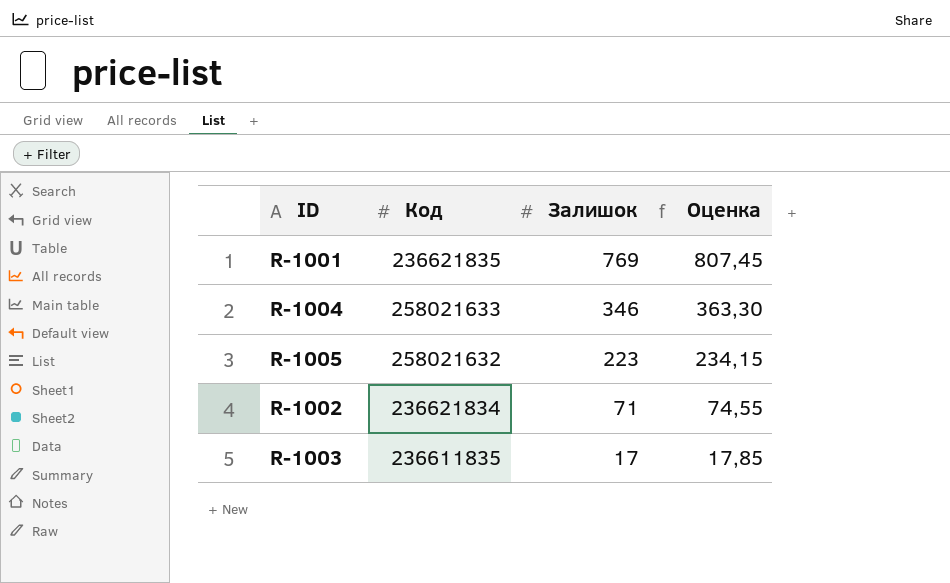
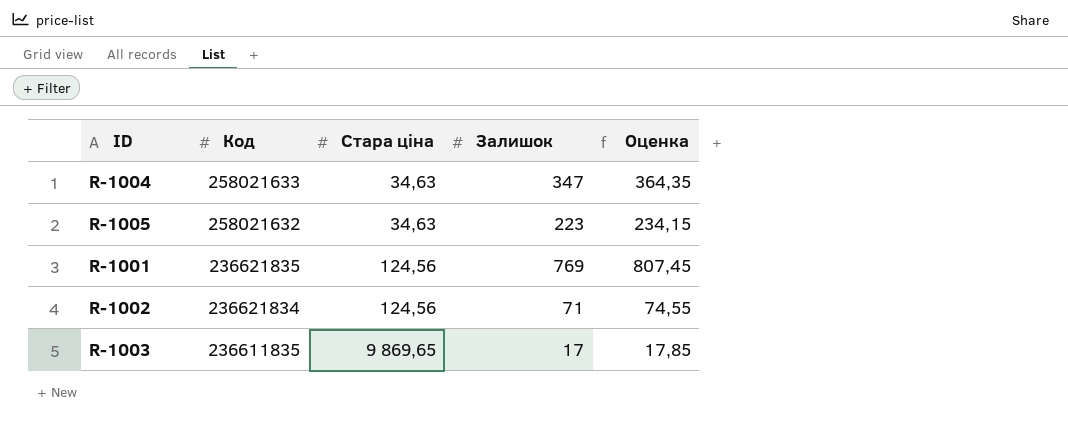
row order: Залишок descending -> Код descending
column Стара ціна | position: none -> 3
R-1004 | Залишок: 346 -> 347
R-1004 | Оценка: 363,30 -> 364,35

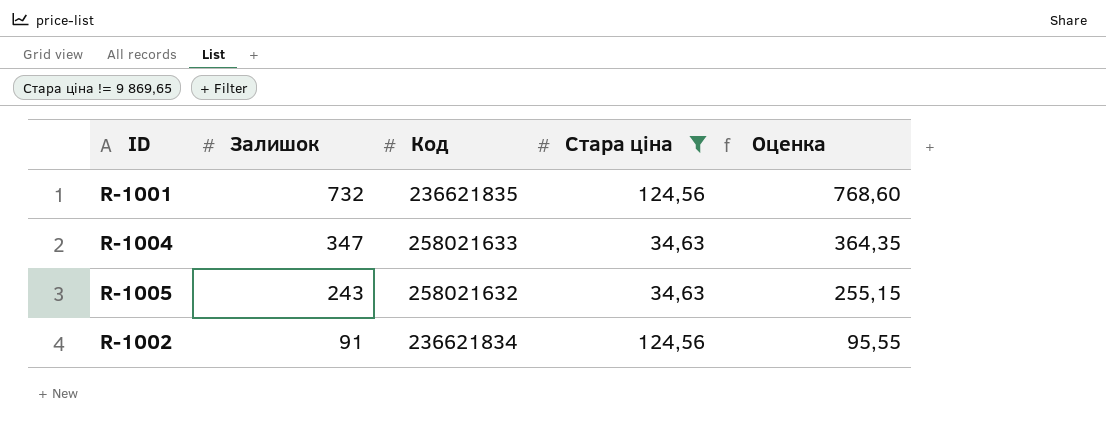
filter: none -> Стара ціна != 9 869,65
row order: Код descending -> Залишок descending
column Залишок | position: 4 -> 2
R-1001 | Залишок: 769 -> 732
R-1001 | Оценка: 807,45 -> 768,60
R-1005 | Залишок: 223 -> 243
R-1005 | Оценка: 234,15 -> 255,15
R-1002 | Залишок: 71 -> 91
R-1002 | Оценка: 74,55 -> 95,55

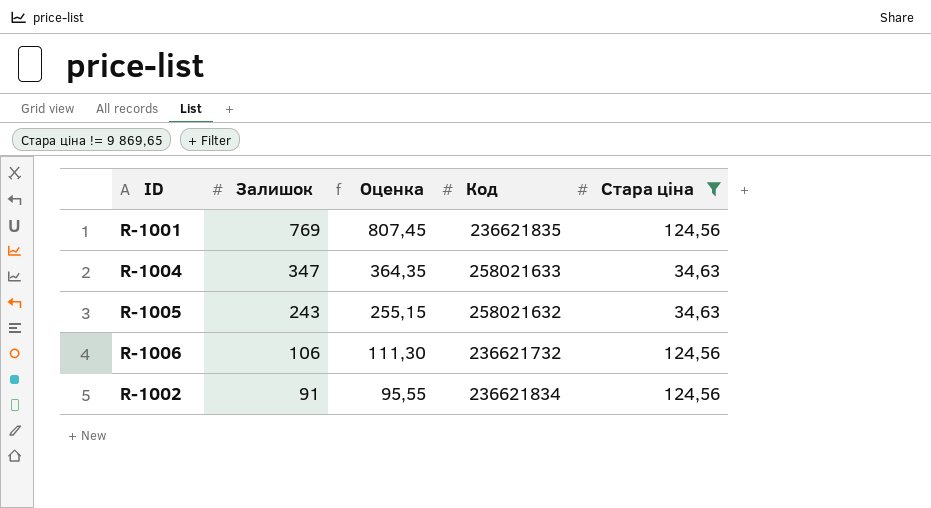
column Оценка | position: 5 -> 3
R-1001 | Залишок: 732 -> 769
R-1001 | Оценка: 768,60 -> 807,45
row R-1006: none -> 106 | 111,30 | 236621732 | 124,56

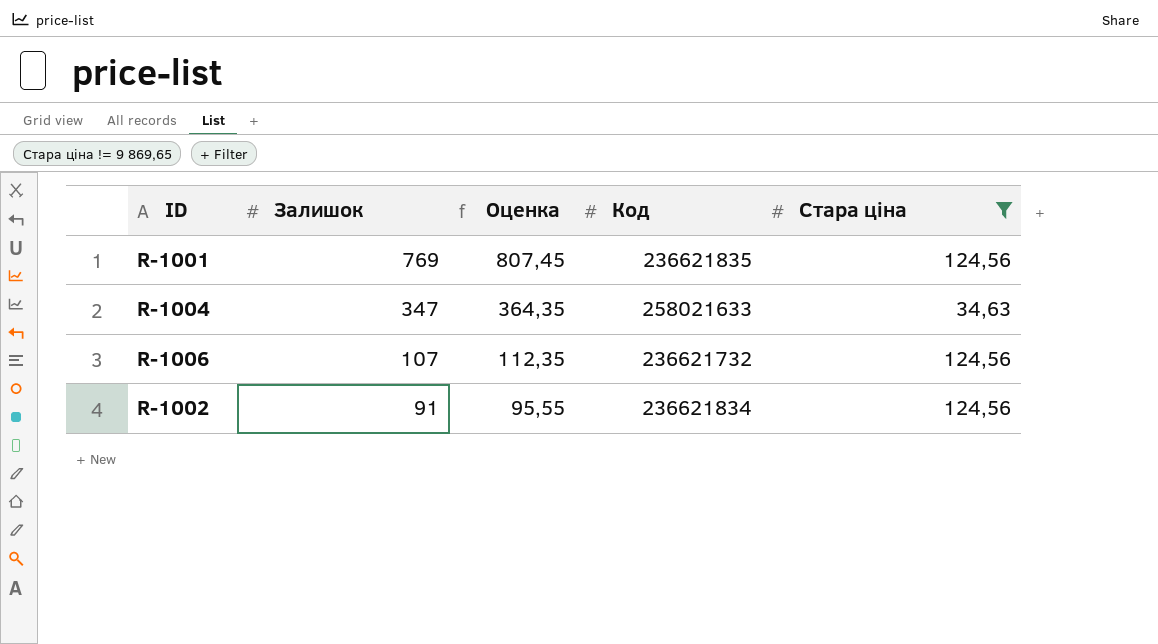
row R-1005: 243 | 255,15 | 258021632 | 34,63 -> none
R-1006 | Залишок: 106 -> 107
R-1006 | Оценка: 111,30 -> 112,35

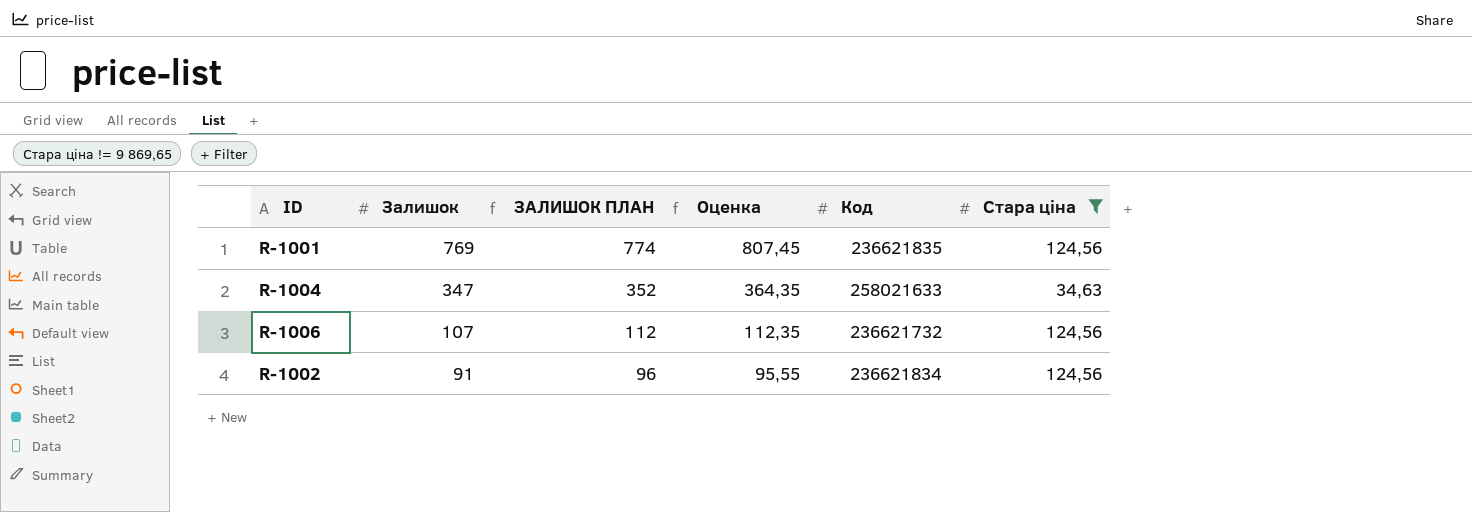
column ЗАЛИШОК ПЛАН | formula: none -> [Залишок] + 5

